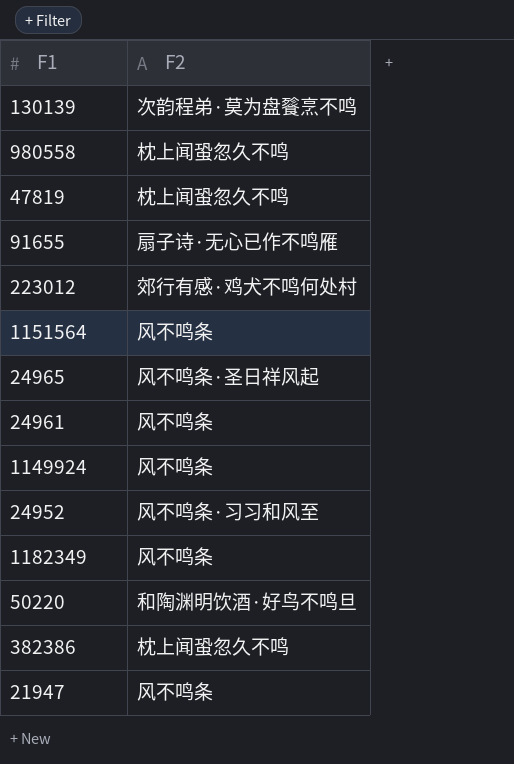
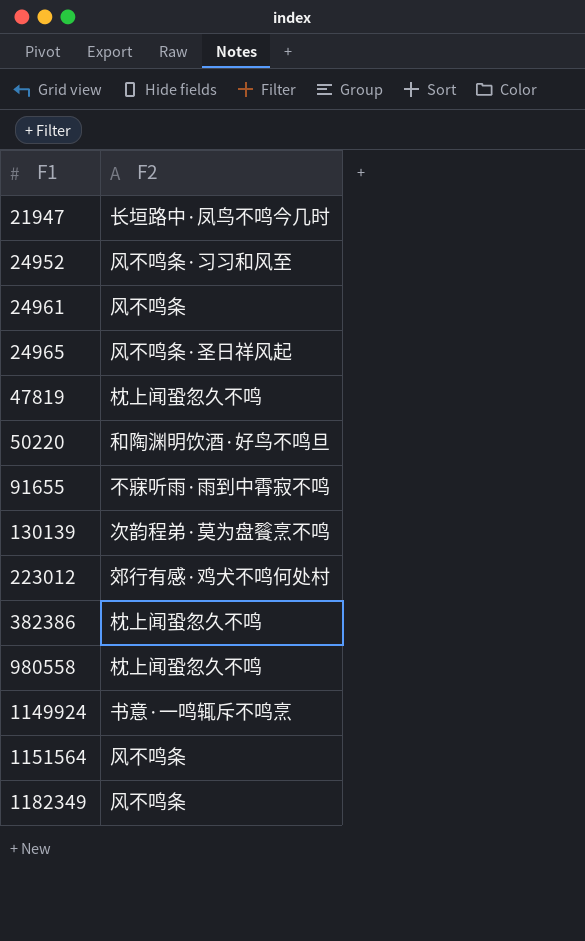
row order: none -> F1 ascending
21947 | F2: 风不鸣条 -> 长垣路中·凤鸟不鸣今几时
91655 | F2: 扇子诗·无心已作不鸣雁 -> 不寐听雨·雨到中霄寂不鸣
1149924 | F2: 风不鸣条 -> 书意·一鸣辄斥不鸣烹

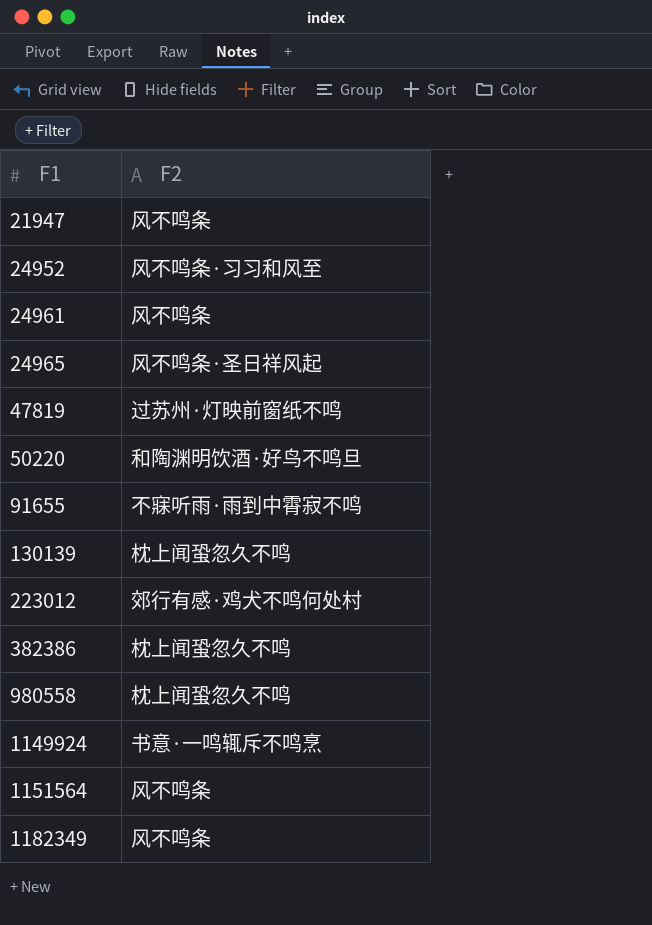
21947 | F2: 长垣路中·凤鸟不鸣今几时 -> 风不鸣条
47819 | F2: 枕上闻蛩忽久不鸣 -> 过苏州·灯映前窗纸不鸣
130139 | F2: 次韵程弟·莫为盘餮烹不鸣 -> 枕上闻蛩忽久不鸣

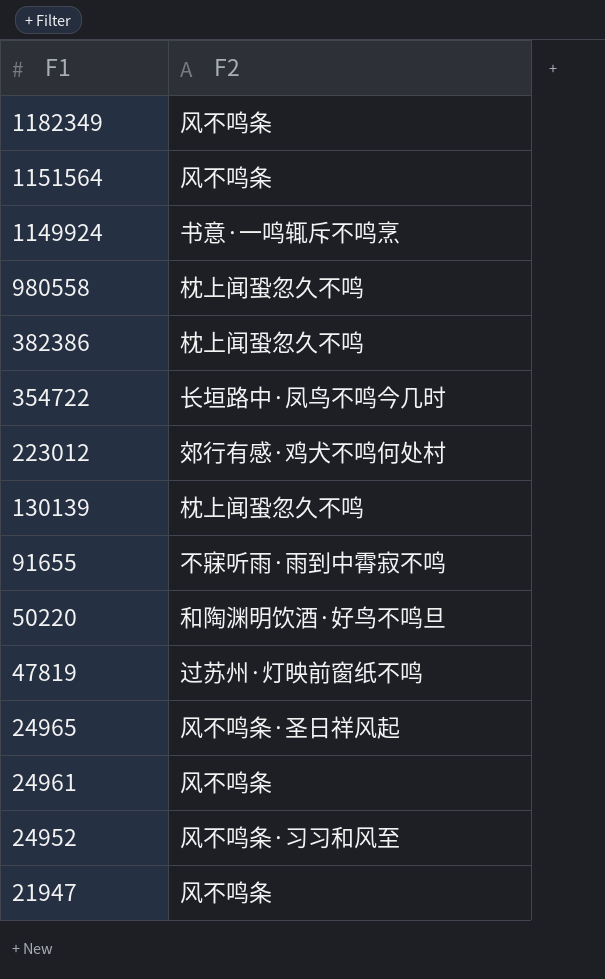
row order: F1 ascending -> F1 descending
row 354722: none -> 长垣路中·凤鸟不鸣今几时

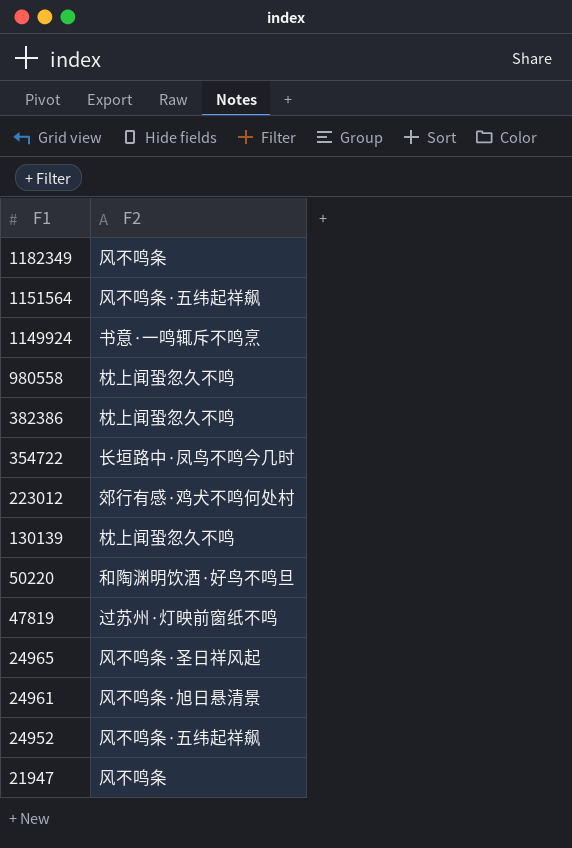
row 91655: 不寐听雨·雨到中霄寂不鸣 -> none
1151564 | F2: 风不鸣条 -> 风不鸣条·五纬起祥飙
24961 | F2: 风不鸣条 -> 风不鸣条·旭日悬清景
24952 | F2: 风不鸣条·习习和风至 -> 风不鸣条·五纬起祥飙

